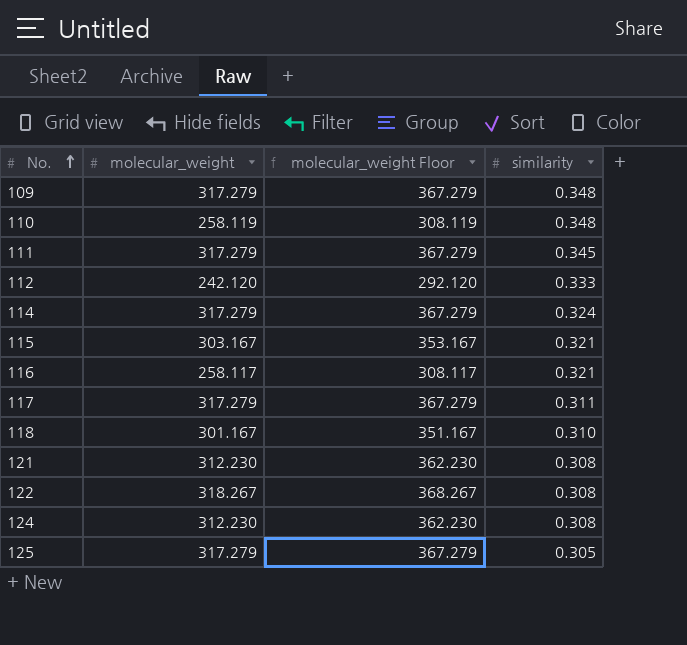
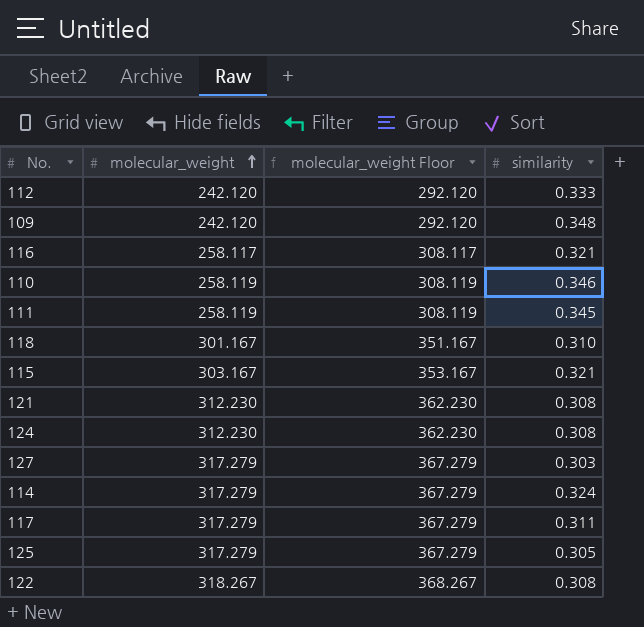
row order: No. ascending -> molecular_weight ascending
109 | molecular_weight: 317.279 -> 242.120
109 | molecular_weight Floor: 367.279 -> 292.120
110 | similarity: 0.348 -> 0.346
111 | molecular_weight: 317.279 -> 258.119
111 | molecular_weight Floor: 367.279 -> 308.119
row 127: none -> 317.279 | 367.279 | 0.303

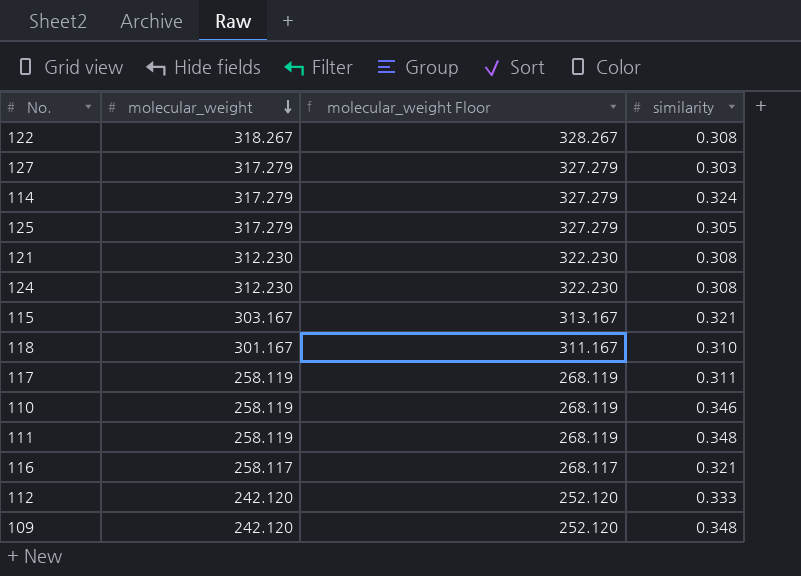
row order: molecular_weight ascending -> molecular_weight descending
column molecular_weight Floor | formula: [molecular_weight] + 50 -> [molecular_weight] + 10
117 | molecular_weight: 317.279 -> 258.119
111 | similarity: 0.345 -> 0.348

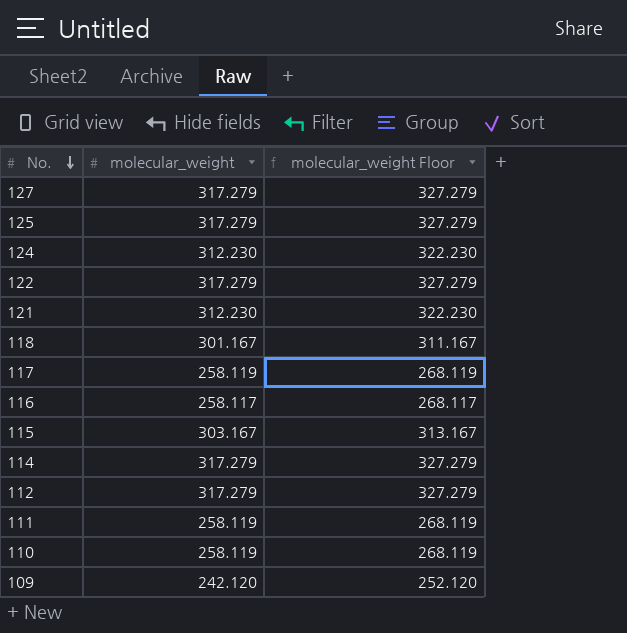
row order: molecular_weight descending -> No. descending
column similarity | position: 4 -> none
122 | molecular_weight: 318.267 -> 317.279
122 | molecular_weight Floor: 328.267 -> 327.279
112 | molecular_weight: 242.120 -> 317.279
112 | molecular_weight Floor: 252.120 -> 327.279

